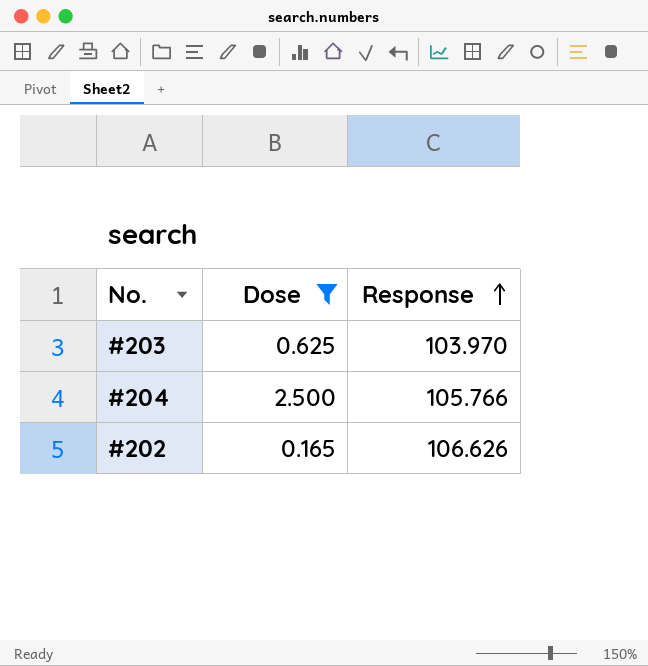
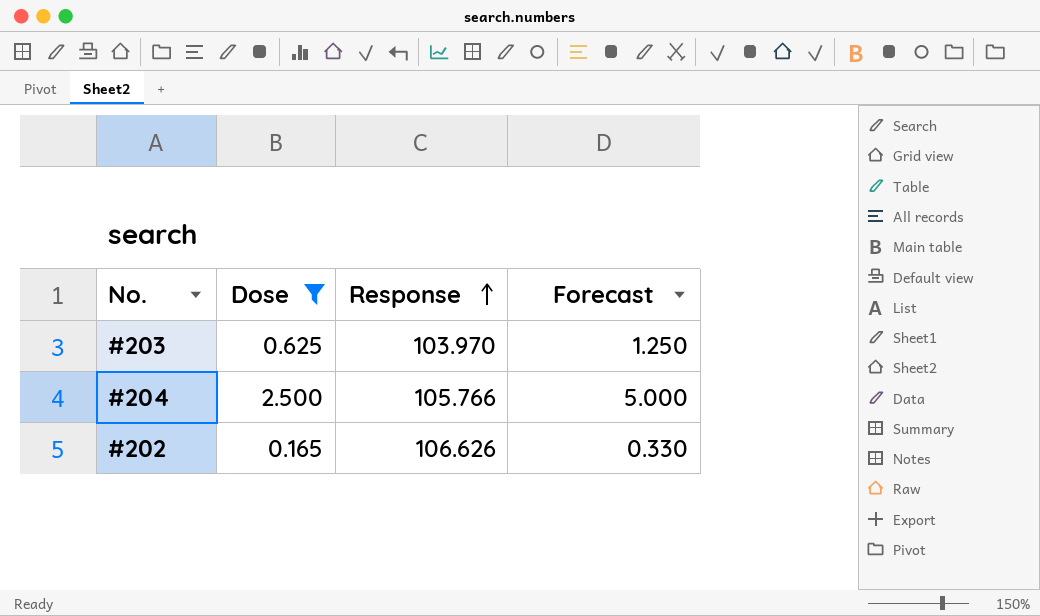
column Forecast | formula: none -> [Dose] * 2

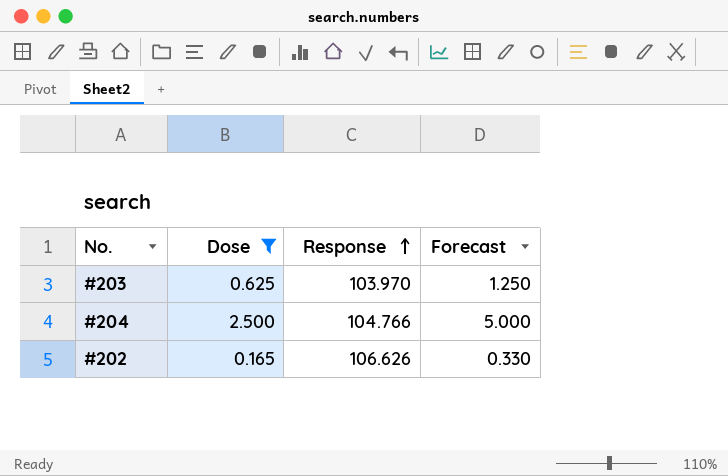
#204 | Response: 105.766 -> 104.766

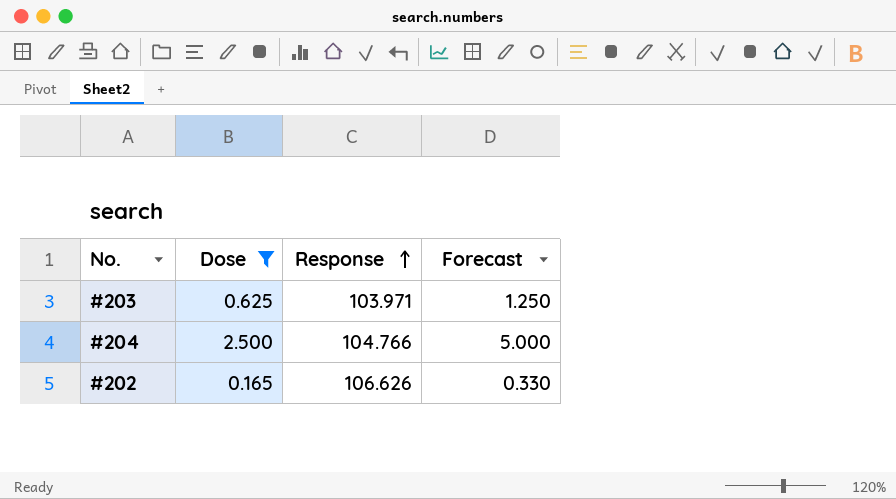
#203 | Response: 103.970 -> 103.971

